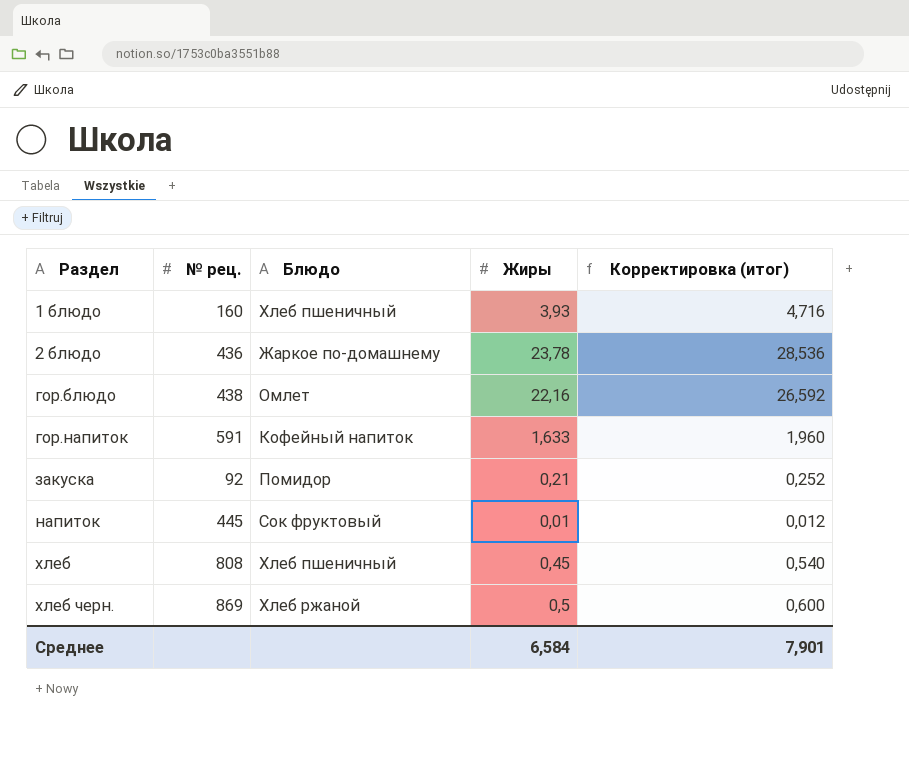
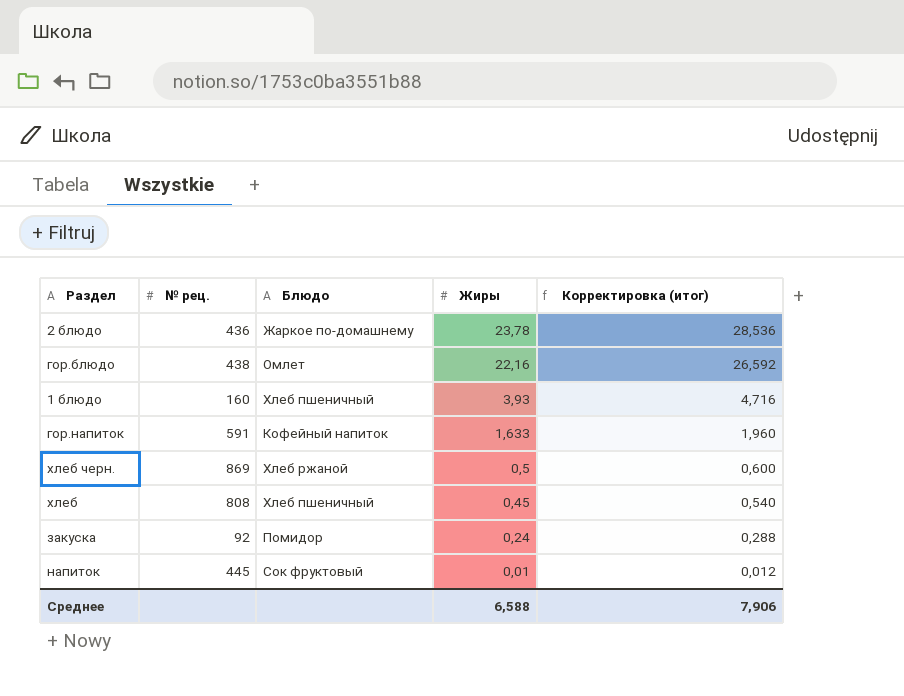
row order: Раздел ascending -> Жиры descending
закуска | Жиры: 0,21 -> 0,24
закуска | Корректировка (итог): 0,252 -> 0,288
Среднее | Жиры: 6,584 -> 6,588
Среднее | Корректировка (итог): 7,901 -> 7,906

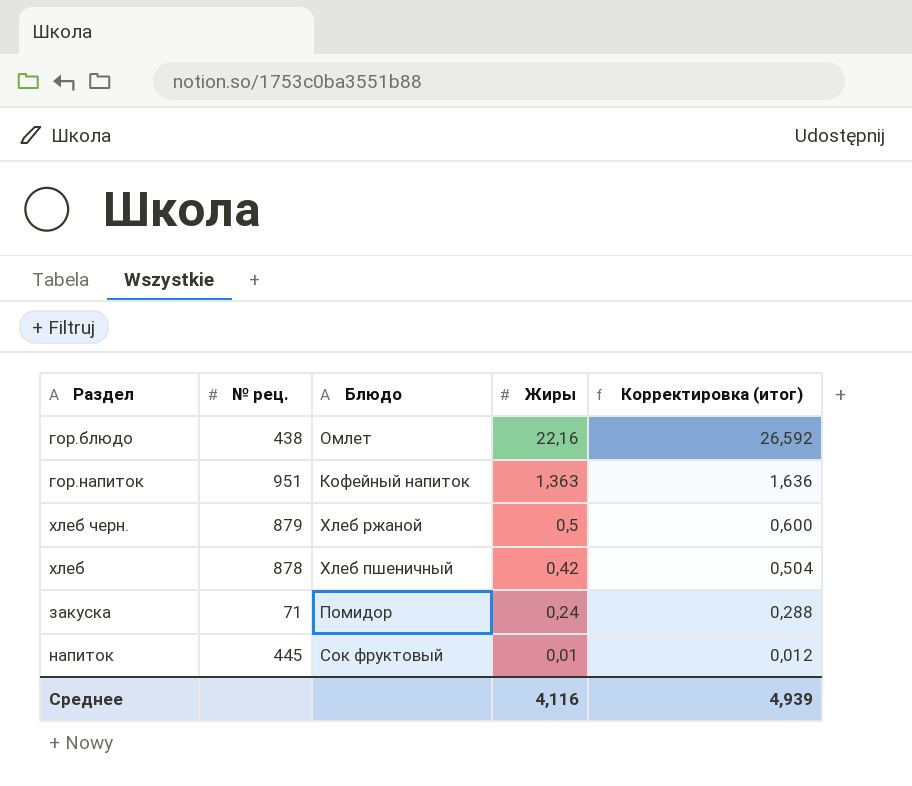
row 2 блюдо: 436 | Жаркое по-домашнему | 23,78 | 28,536 -> none
row 1 блюдо: 160 | Хлеб пшеничный | 3,93 | 4,716 -> none
гор.напиток | № рец.: 591 -> 951
гор.напиток | Жиры: 1,633 -> 1,363
гор.напиток | Корректировка (итог): 1,960 -> 1,636
хлеб черн. | № рец.: 869 -> 879
хлеб | № рец.: 808 -> 878
хлеб | Жиры: 0,45 -> 0,42
хлеб | Корректировка (итог): 0,540 -> 0,504
закуска | № рец.: 92 -> 71
Среднее | Жиры: 6,588 -> 4,116
Среднее | Корректировка (итог): 7,906 -> 4,939

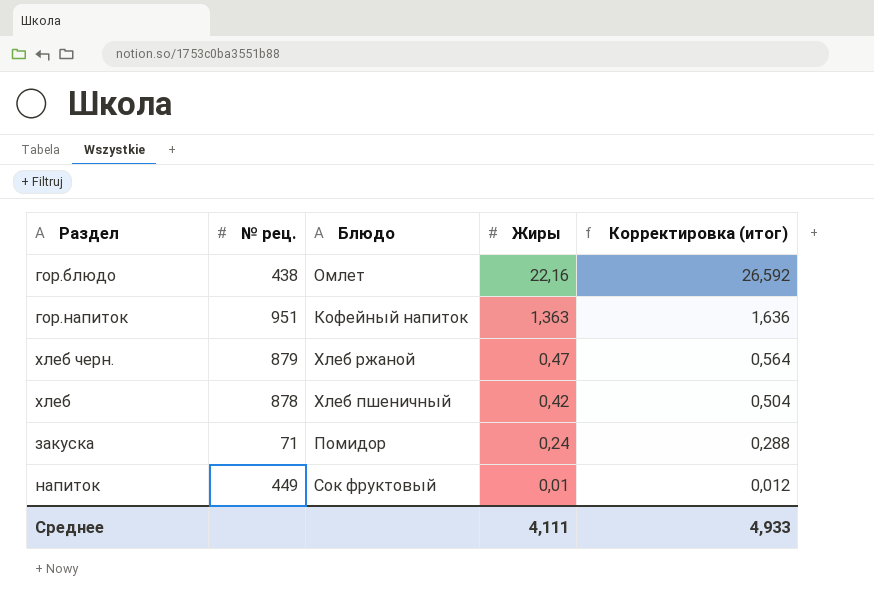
хлеб черн. | Жиры: 0,5 -> 0,47
хлеб черн. | Корректировка (итог): 0,600 -> 0,564
напиток | № рец.: 445 -> 449
Среднее | Жиры: 4,116 -> 4,111
Среднее | Корректировка (итог): 4,939 -> 4,933

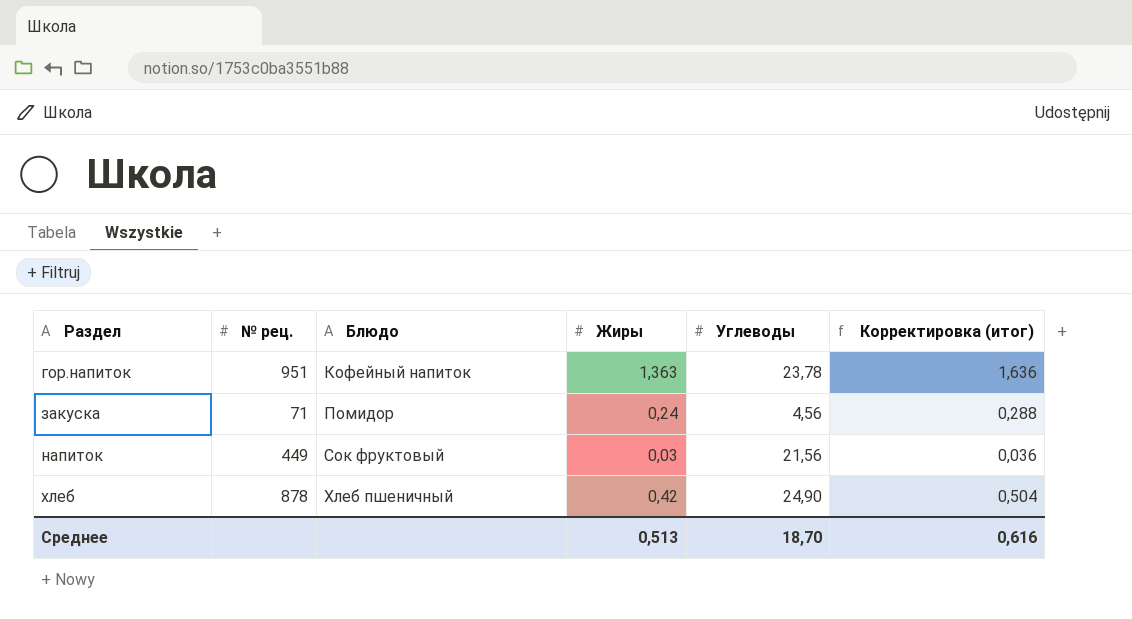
row order: Жиры descending -> Раздел ascending
column Углеводы | position: none -> 5
row гор.блюдо: 438 | Омлет | 22,16 | 26,592 -> none
row хлеб черн.: 879 | Хлеб ржаной | 0,47 | 0,564 -> none
напиток | Жиры: 0,01 -> 0,03
напиток | Корректировка (итог): 0,012 -> 0,036
Среднее | Жиры: 4,111 -> 0,513
Среднее | Корректировка (итог): 4,933 -> 0,616

